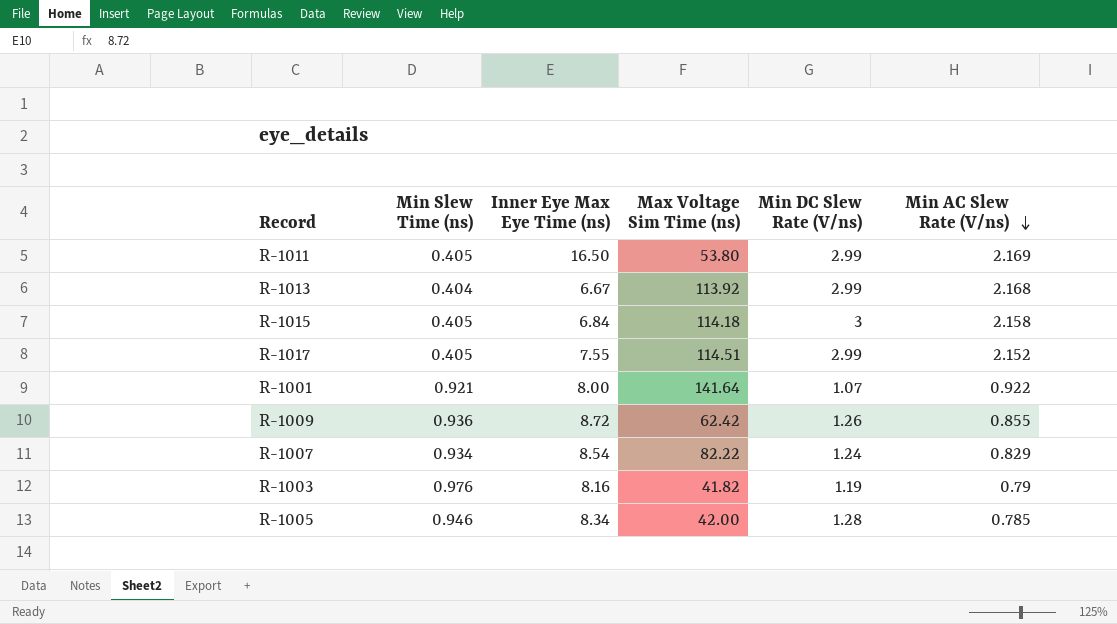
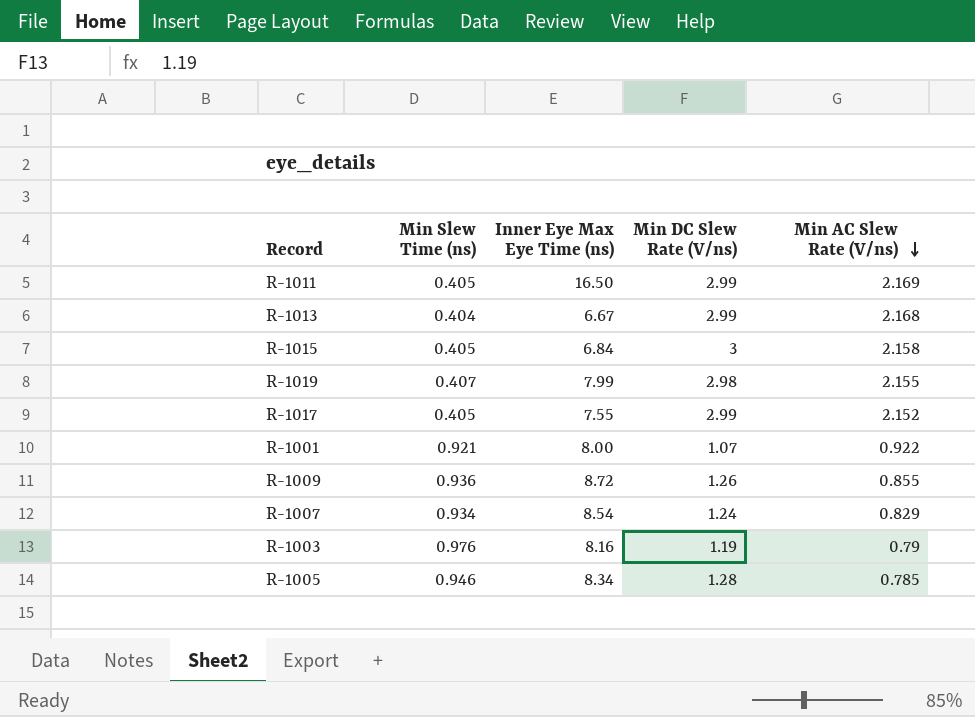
column Max Voltage Sim Time (ns) | position: 4 -> none
row R-1019: none -> 0.407 | 7.99 | 2.98 | 2.155

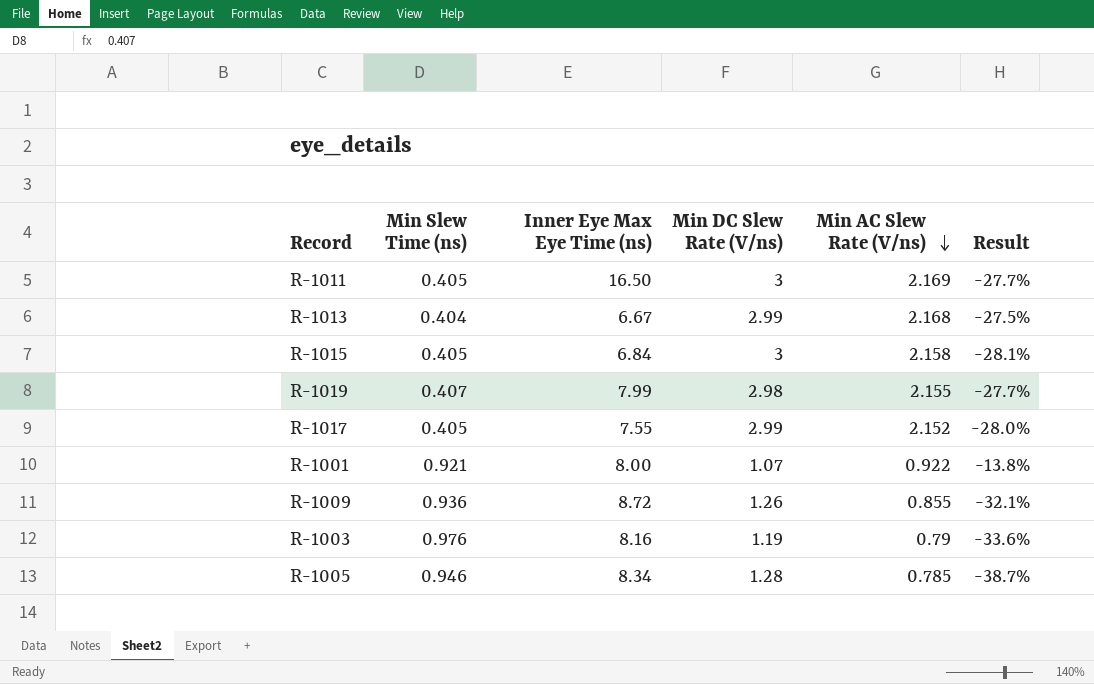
column Result | formula: none -> ([Min AC Slew Rate (V/ns)] - [Min DC Slew Rate (V/ns)]) / [Min DC Slew Rate (V/ns)]
row R-1007: 0.934 | 8.54 | 1.24 | 0.829 -> none
R-1011 | Min DC Slew Rate (V/ns): 2.99 -> 3

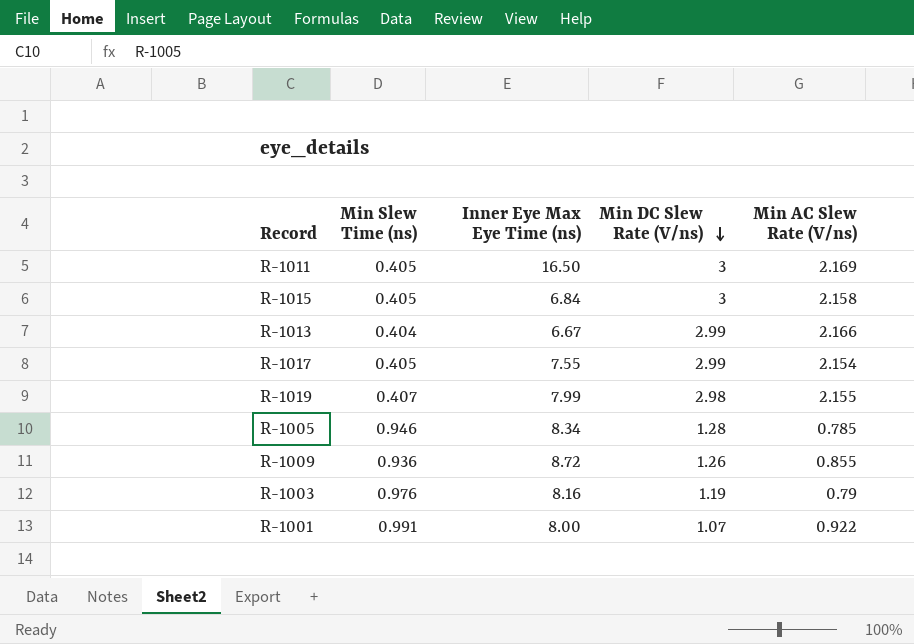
row order: Min AC Slew Rate (V/ns) descending -> Min DC Slew Rate (V/ns) descending
column Result | formula: ([Min AC Slew Rate (V/ns)] - [Min DC Slew Rate (V/ns)]) / [Min DC Slew Rate (V/ns)] -> none
R-1013 | Min AC Slew Rate (V/ns): 2.168 -> 2.166
R-1017 | Min AC Slew Rate (V/ns): 2.152 -> 2.154
R-1001 | Min Slew Time (ns): 0.921 -> 0.991

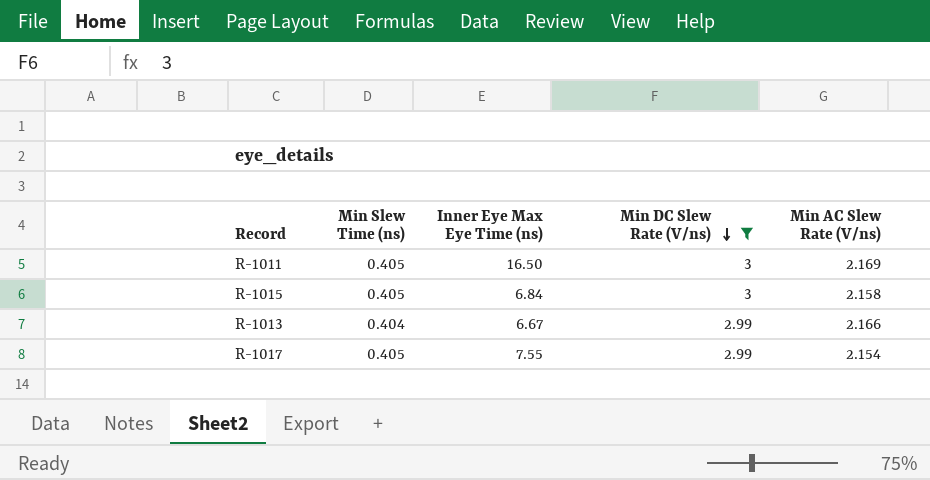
filter: none -> Min DC Slew Rate (V/ns) >= 2.99

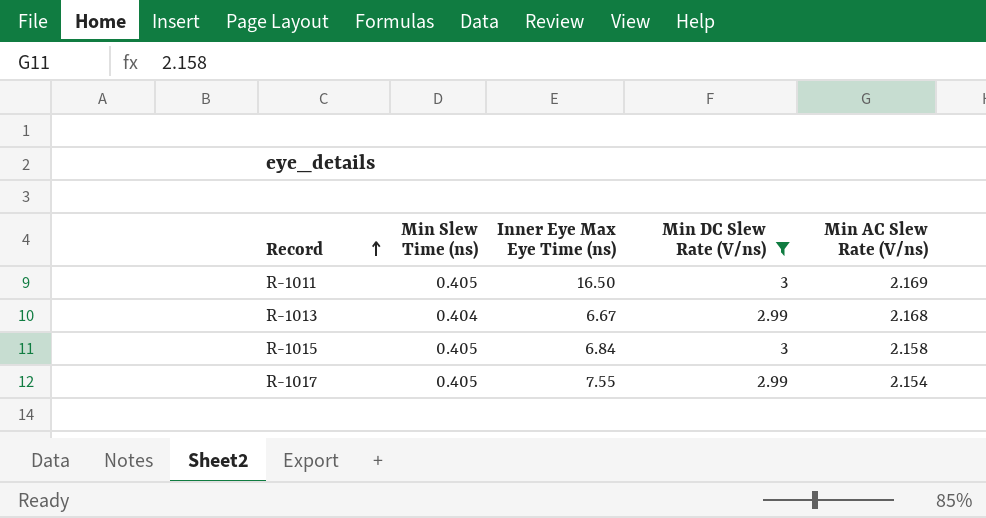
row order: Min DC Slew Rate (V/ns) descending -> Record ascending
R-1013 | Min AC Slew Rate (V/ns): 2.166 -> 2.168

